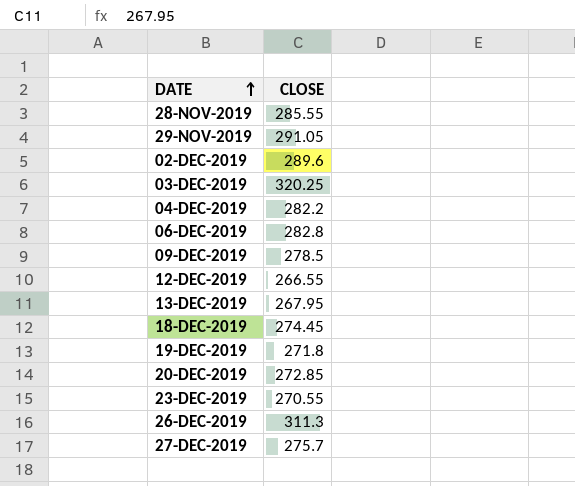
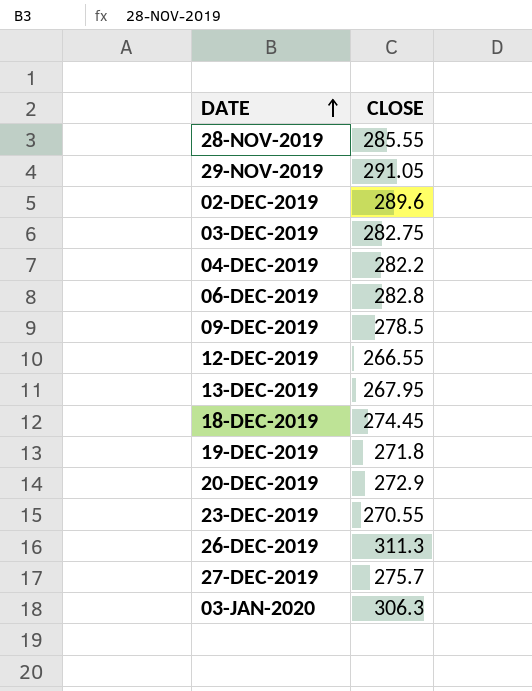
03-DEC-2019 | CLOSE: 320.25 -> 282.75
20-DEC-2019 | CLOSE: 272.85 -> 272.9
row 03-JAN-2020: none -> 306.3

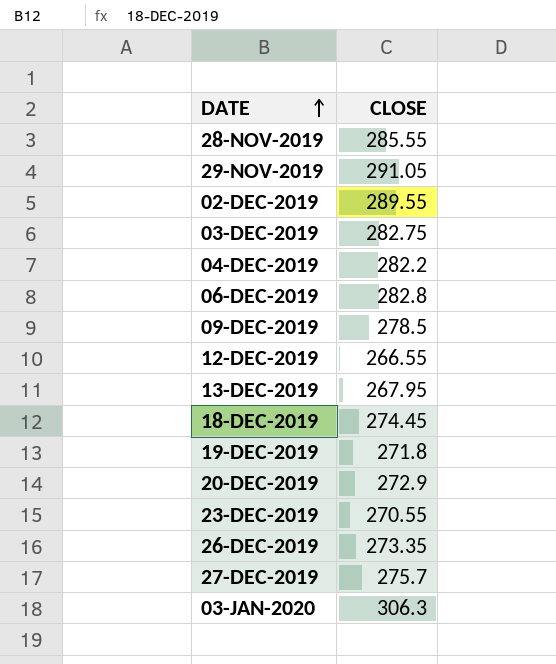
02-DEC-2019 | CLOSE: 289.6 -> 289.55
26-DEC-2019 | CLOSE: 311.3 -> 273.35

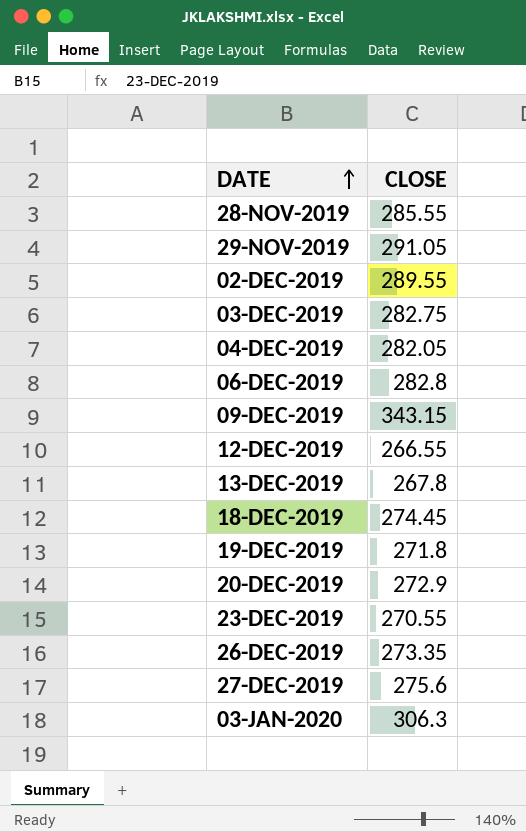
04-DEC-2019 | CLOSE: 282.2 -> 282.05
09-DEC-2019 | CLOSE: 278.5 -> 343.15
13-DEC-2019 | CLOSE: 267.95 -> 267.8
27-DEC-2019 | CLOSE: 275.7 -> 275.6

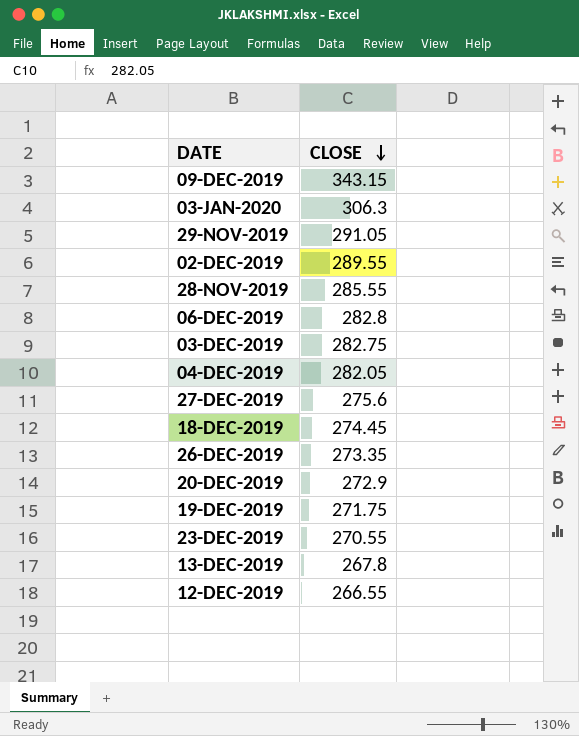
row order: DATE ascending -> CLOSE descending
19-DEC-2019 | CLOSE: 271.8 -> 271.75

